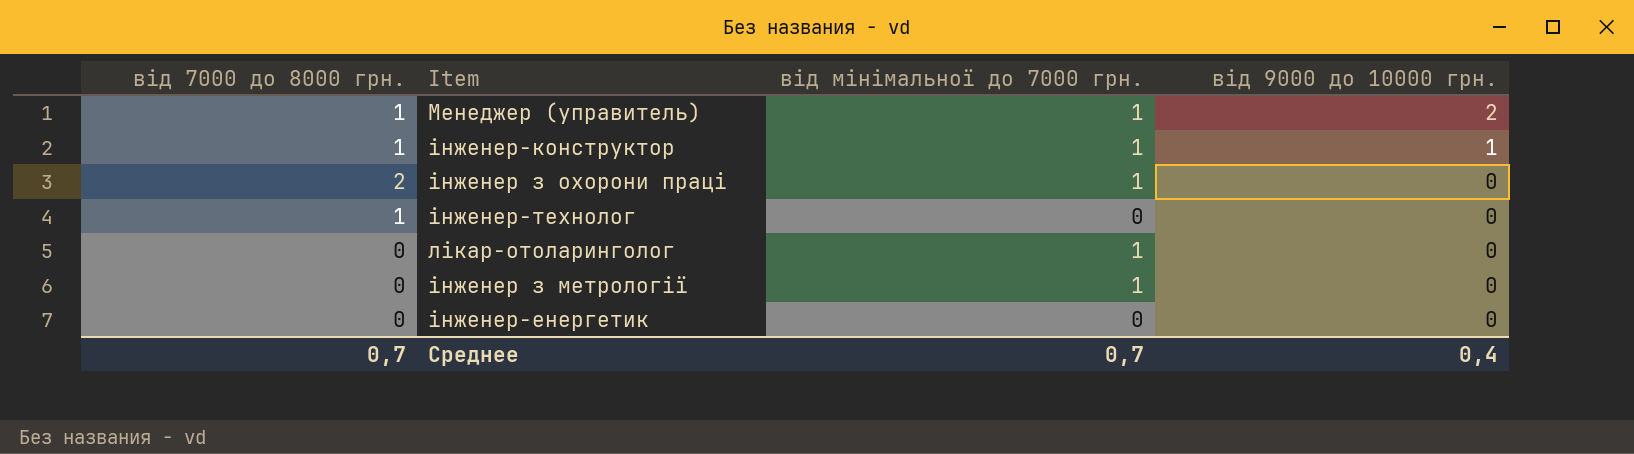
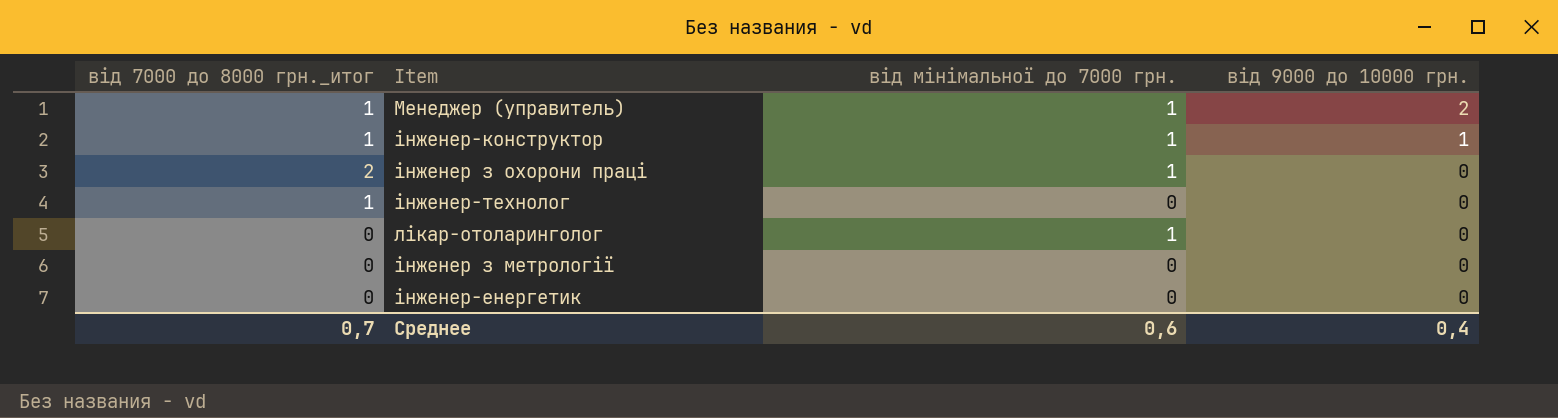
column name: від 7000 до 8000 грн. -> від 7000 до 8000 грн._итог
інженер з метрології | від мінімальної до 7000 грн.: 1 -> 0
Среднее | від мінімальної до 7000 грн.: 0,7 -> 0,6

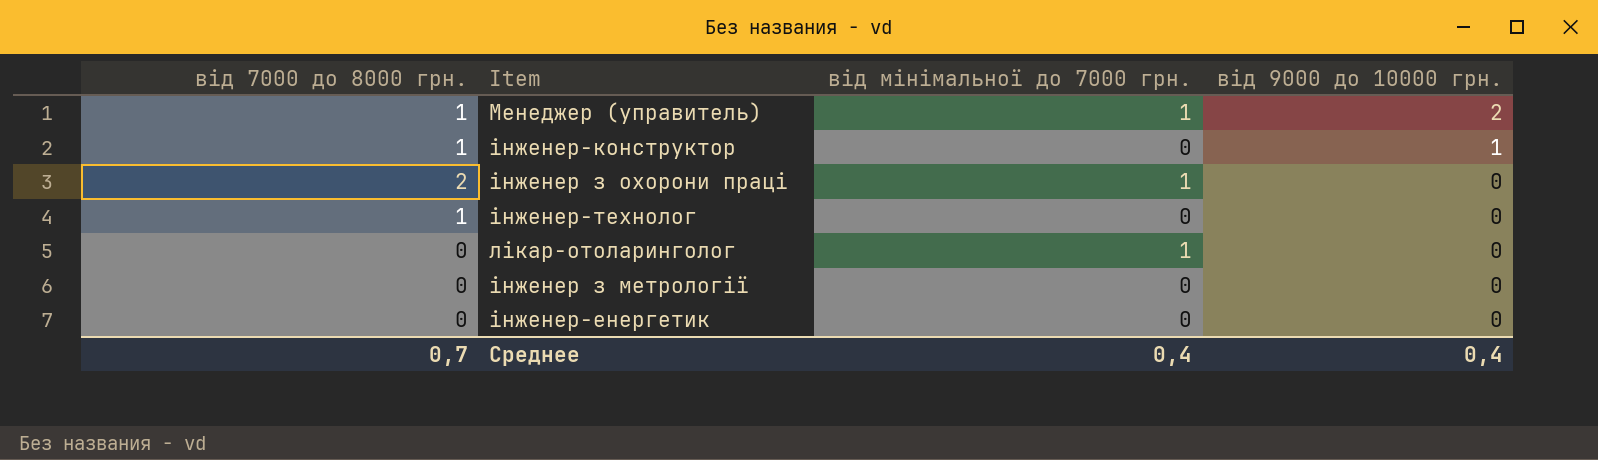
column name: від 7000 до 8000 грн._итог -> від 7000 до 8000 грн.
інженер-конструктор | від мінімальної до 7000 грн.: 1 -> 0
Среднее | від мінімальної до 7000 грн.: 0,6 -> 0,4

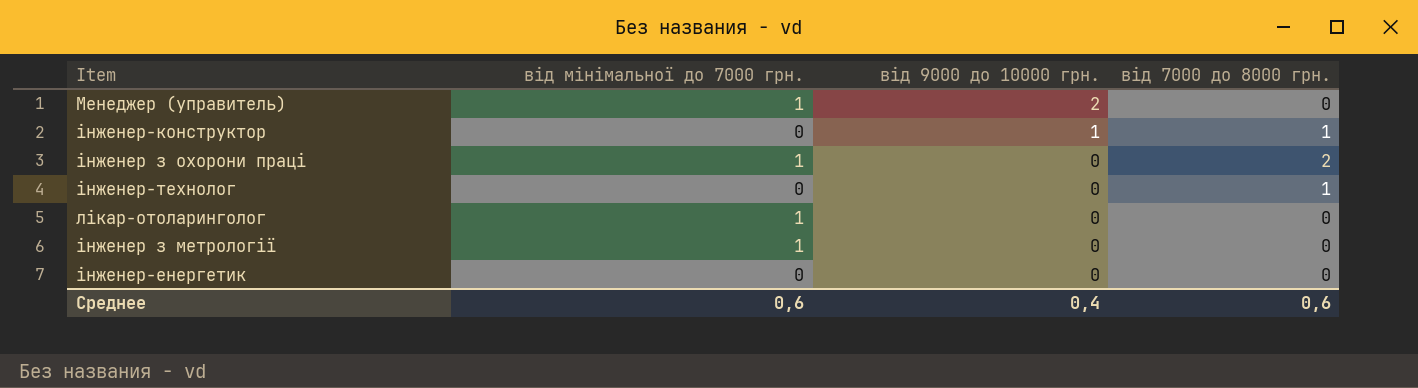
column від 7000 до 8000 грн. | position: 1 -> 4
Менеджер (управитель) | від 7000 до 8000 грн.: 1 -> 0
інженер з метрології | від мінімальної до 7000 грн.: 0 -> 1
Среднее | від мінімальної до 7000 грн.: 0,4 -> 0,6
Среднее | від 7000 до 8000 грн.: 0,7 -> 0,6

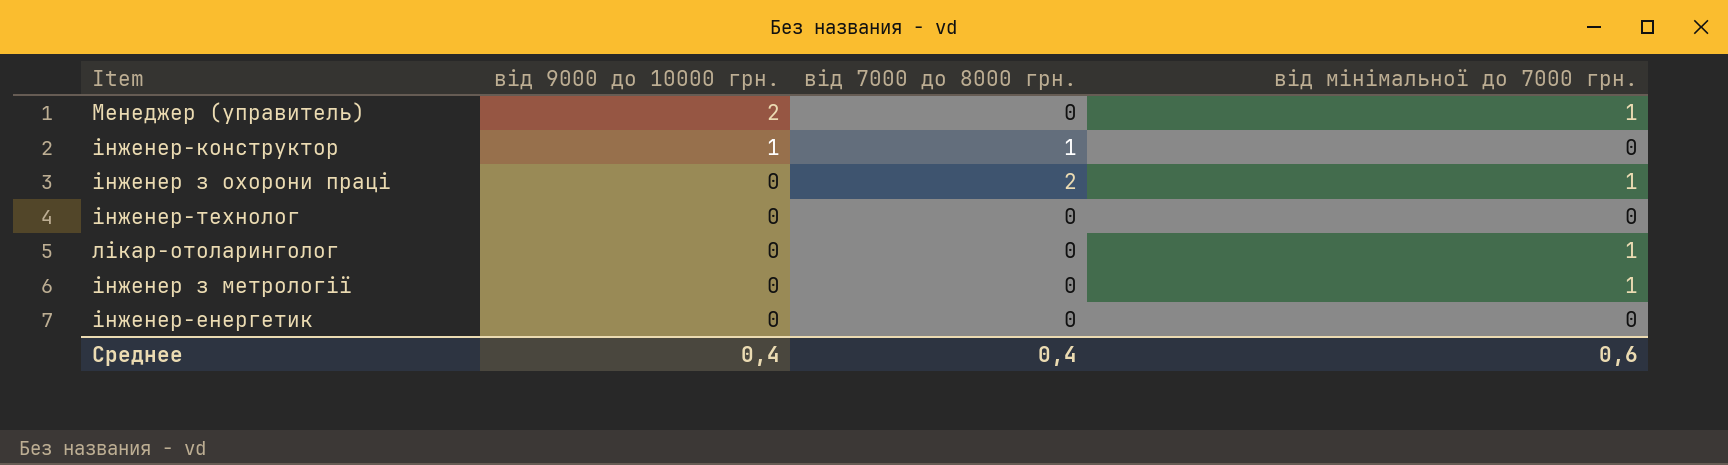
column від мінімальної до 7000 грн. | position: 2 -> 4
інженер-технолог | від 7000 до 8000 грн.: 1 -> 0
Среднее | від 7000 до 8000 грн.: 0,6 -> 0,4

